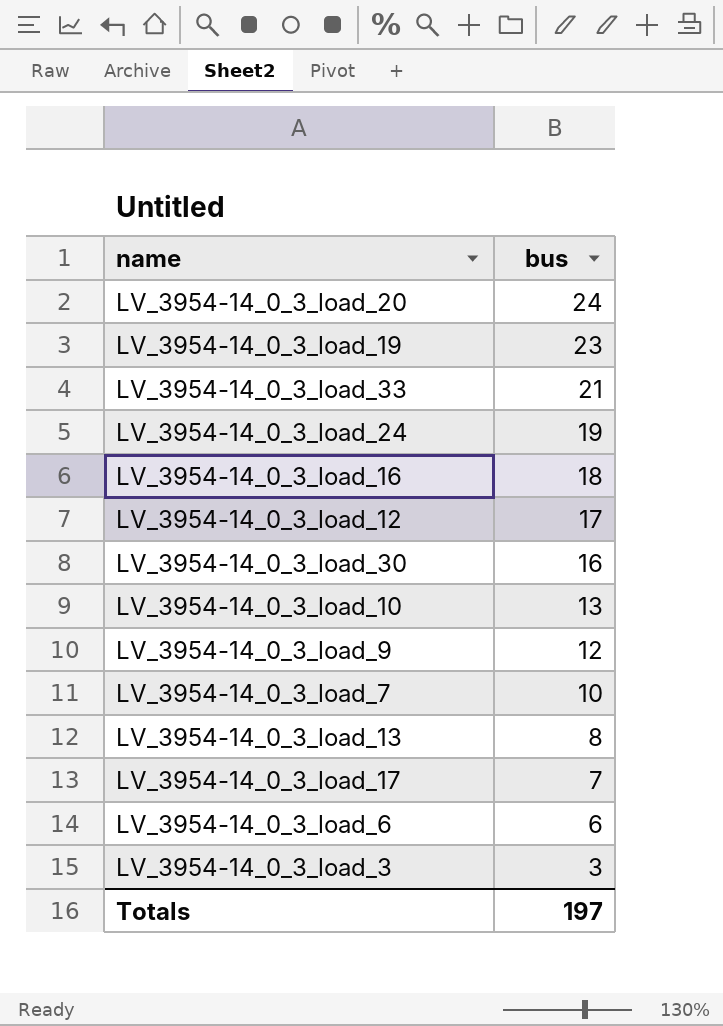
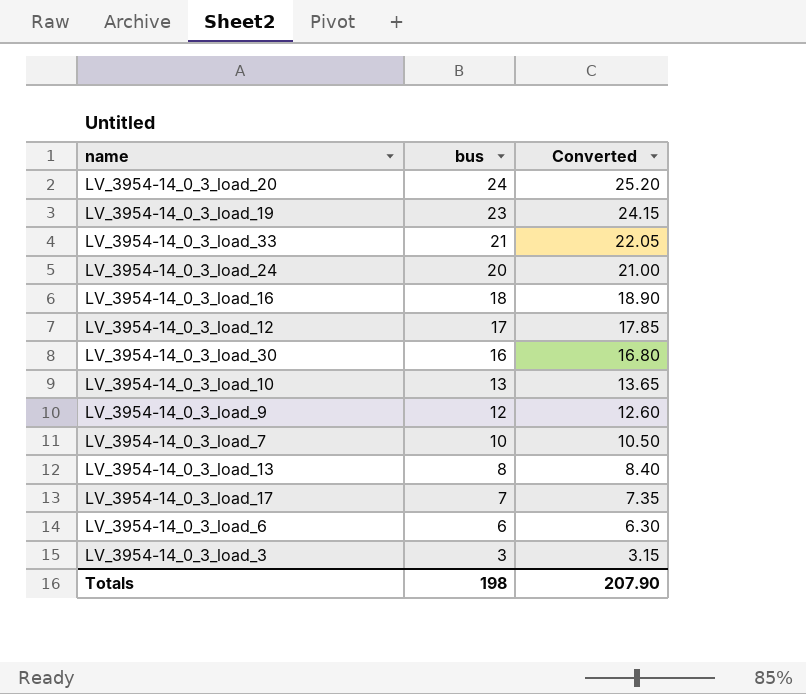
column Converted | formula: none -> [bus] * 1.05
LV_3954-14_0_3_load_24 | bus: 19 -> 20
Totals | bus: 197 -> 198

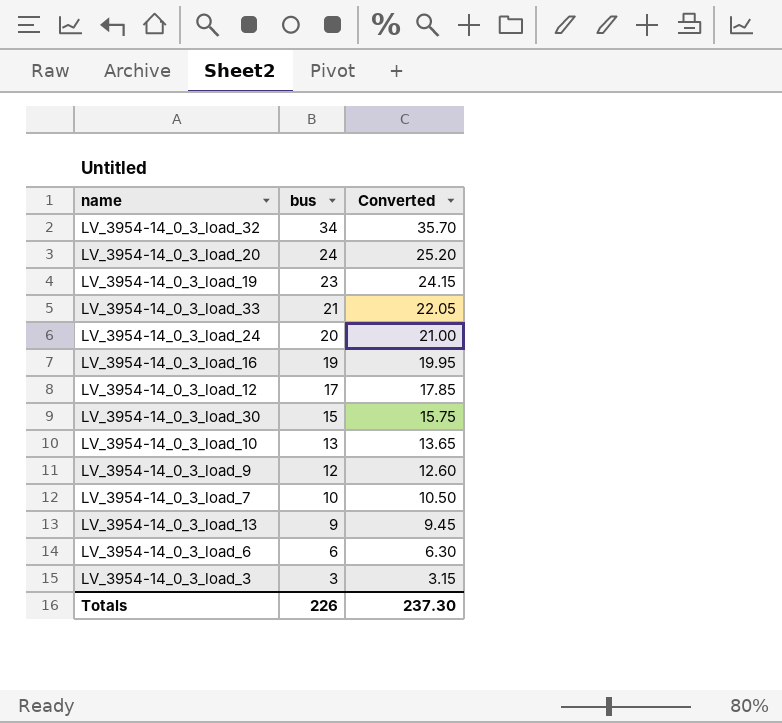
row LV_3954-14_0_3_load_17: 7 | 7.35 -> none
row LV_3954-14_0_3_load_32: none -> 34 | 35.70
LV_3954-14_0_3_load_16 | bus: 18 -> 19
LV_3954-14_0_3_load_16 | Converted: 18.90 -> 19.95
LV_3954-14_0_3_load_30 | bus: 16 -> 15
LV_3954-14_0_3_load_30 | Converted: 16.80 -> 15.75
LV_3954-14_0_3_load_13 | bus: 8 -> 9
LV_3954-14_0_3_load_13 | Converted: 8.40 -> 9.45
Totals | bus: 198 -> 226
Totals | Converted: 207.90 -> 237.30

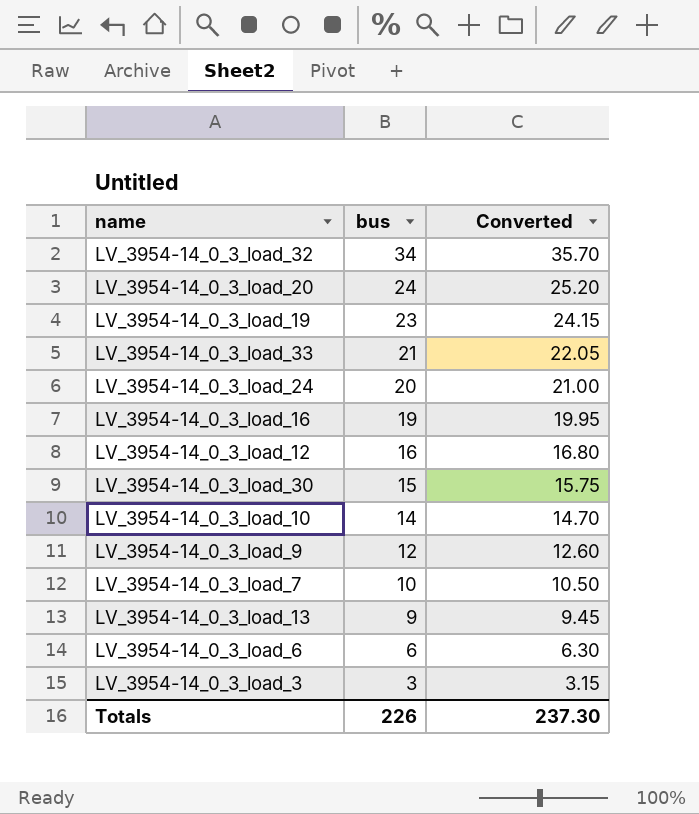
LV_3954-14_0_3_load_12 | bus: 17 -> 16
LV_3954-14_0_3_load_12 | Converted: 17.85 -> 16.80
LV_3954-14_0_3_load_10 | bus: 13 -> 14
LV_3954-14_0_3_load_10 | Converted: 13.65 -> 14.70

